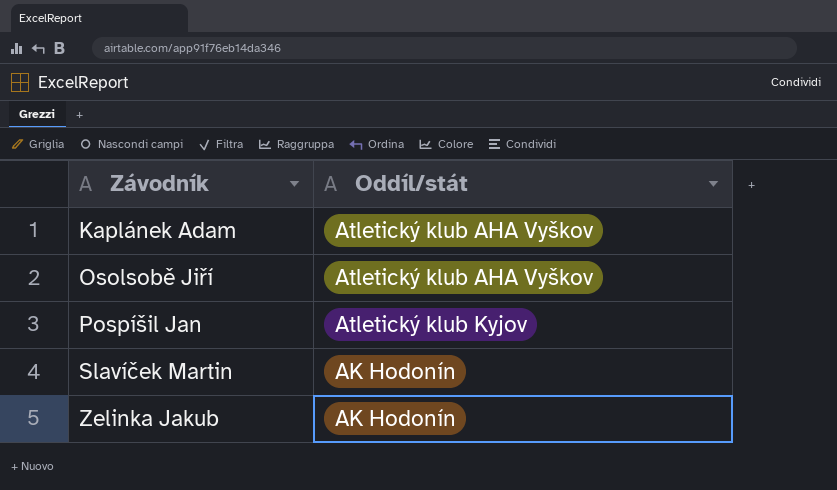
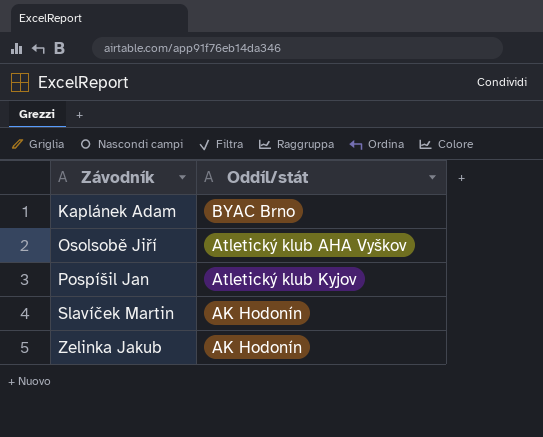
Kaplánek Adam | Oddíl/stát: Atletický klub AHA Vyškov -> BYAC Brno

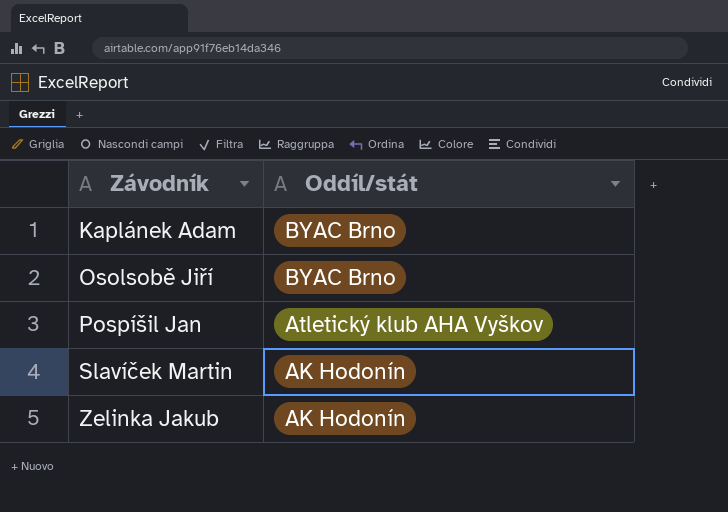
Osolsobě Jiří | Oddíl/stát: Atletický klub AHA Vyškov -> BYAC Brno
Pospíšil Jan | Oddíl/stát: Atletický klub Kyjov -> Atletický klub AHA Vyškov

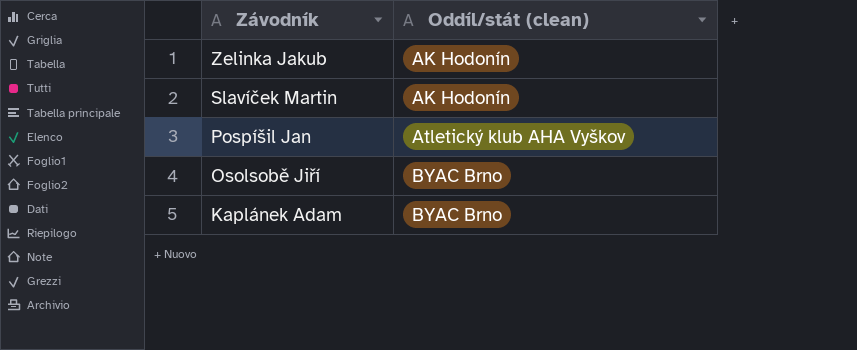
row order: Závodník ascending -> Závodník descending
column name: Oddíl/stát -> Oddíl/stát (clean)

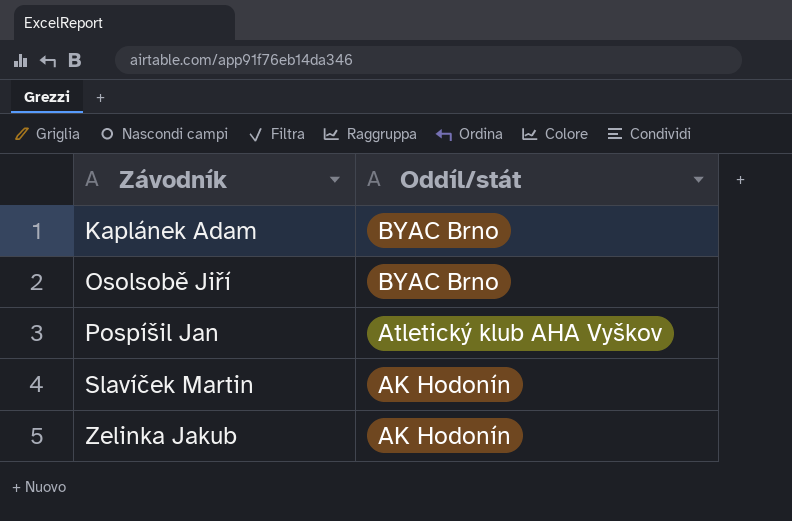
row order: Závodník descending -> Závodník ascending
column name: Oddíl/stát (clean) -> Oddíl/stát

